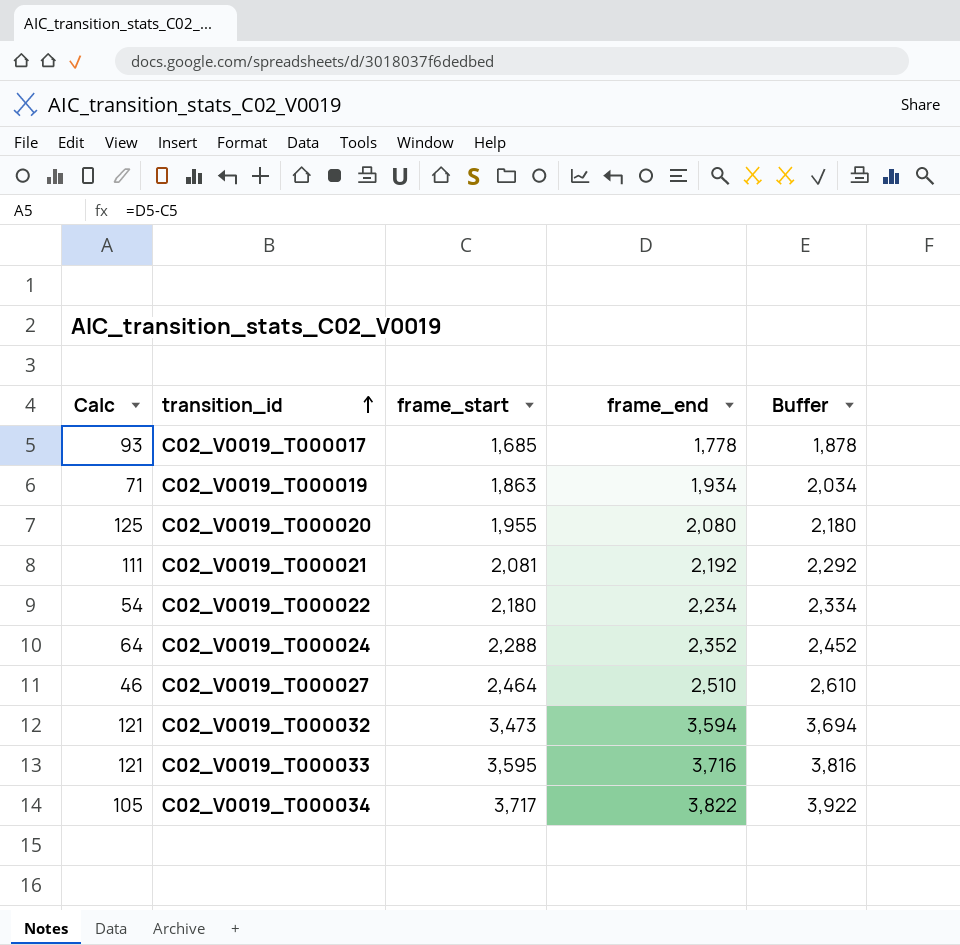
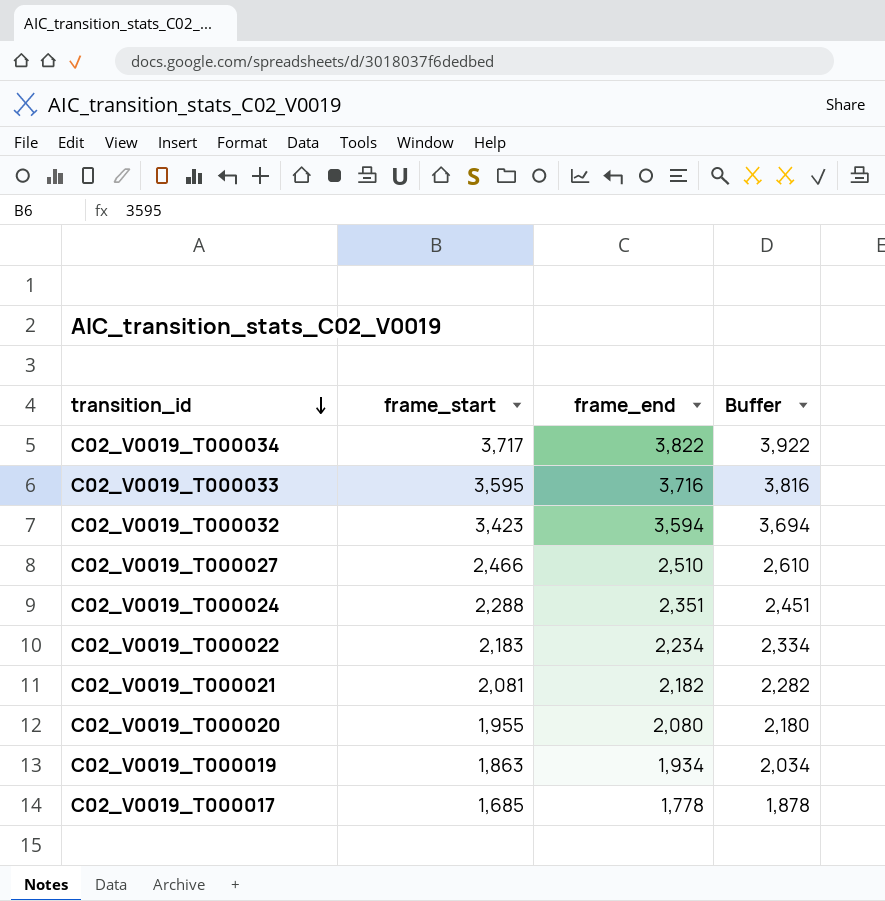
row order: transition_id ascending -> transition_id descending
column Calc | formula: [frame_end] - [frame_start] -> none
C02_V0019_T000032 | frame_start: 3,473 -> 3,423
C02_V0019_T000027 | frame_start: 2,464 -> 2,466
C02_V0019_T000024 | frame_end: 2,352 -> 2,351
C02_V0019_T000024 | Buffer: 2,452 -> 2,451
C02_V0019_T000022 | frame_start: 2,180 -> 2,183
C02_V0019_T000021 | frame_end: 2,192 -> 2,182
C02_V0019_T000021 | Buffer: 2,292 -> 2,282

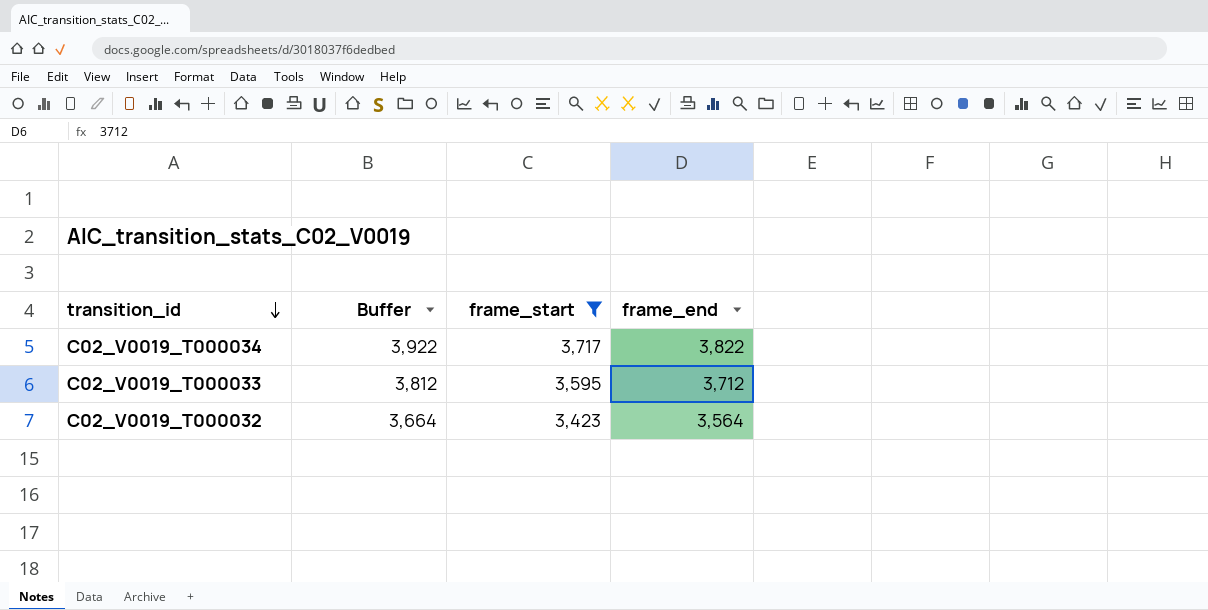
filter: none -> frame_start >= 3,423
column Buffer | position: 4 -> 2
C02_V0019_T000033 | Buffer: 3,816 -> 3,812
C02_V0019_T000033 | frame_end: 3,716 -> 3,712
C02_V0019_T000032 | Buffer: 3,694 -> 3,664
C02_V0019_T000032 | frame_end: 3,594 -> 3,564

